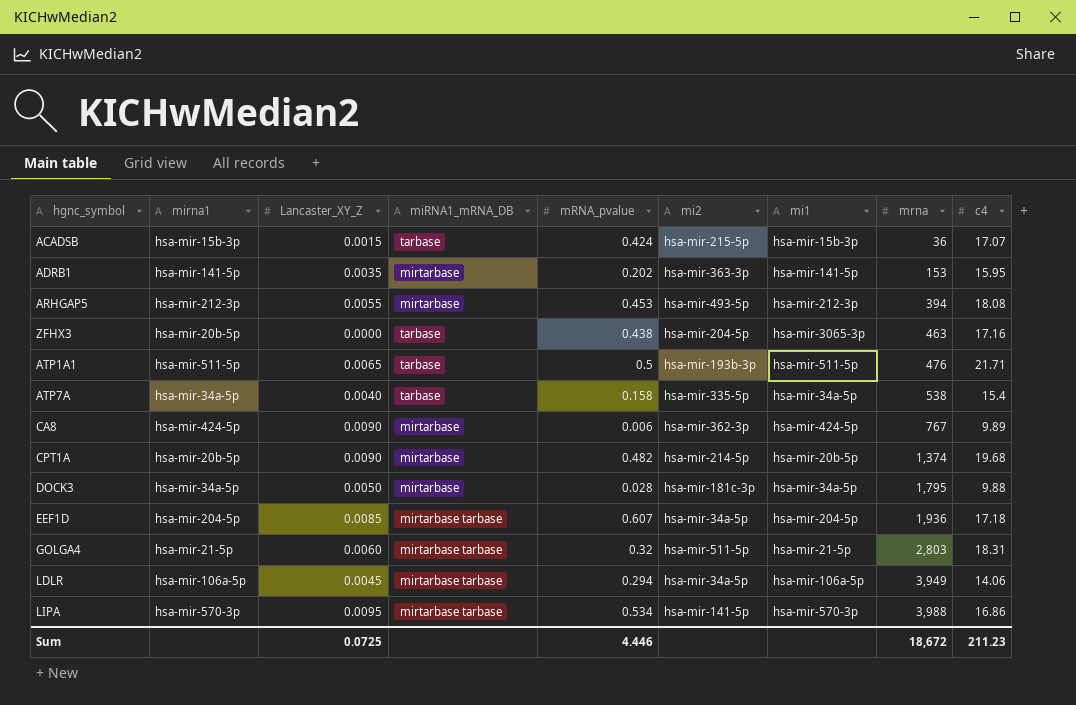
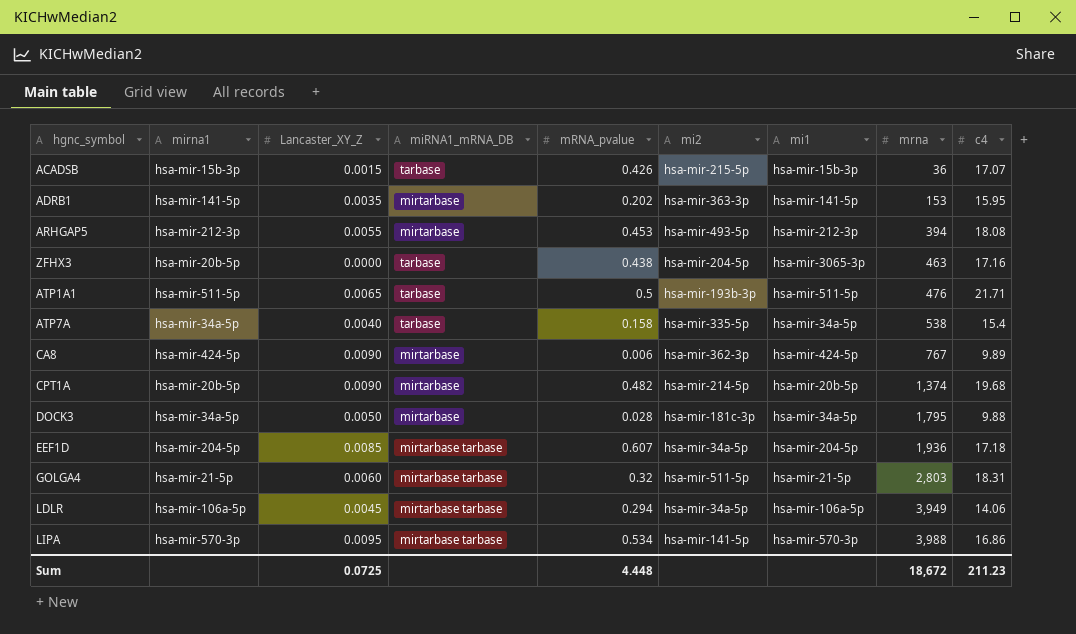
ACADSB | mRNA_pvalue: 0.424 -> 0.426
Sum | mRNA_pvalue: 4.446 -> 4.448

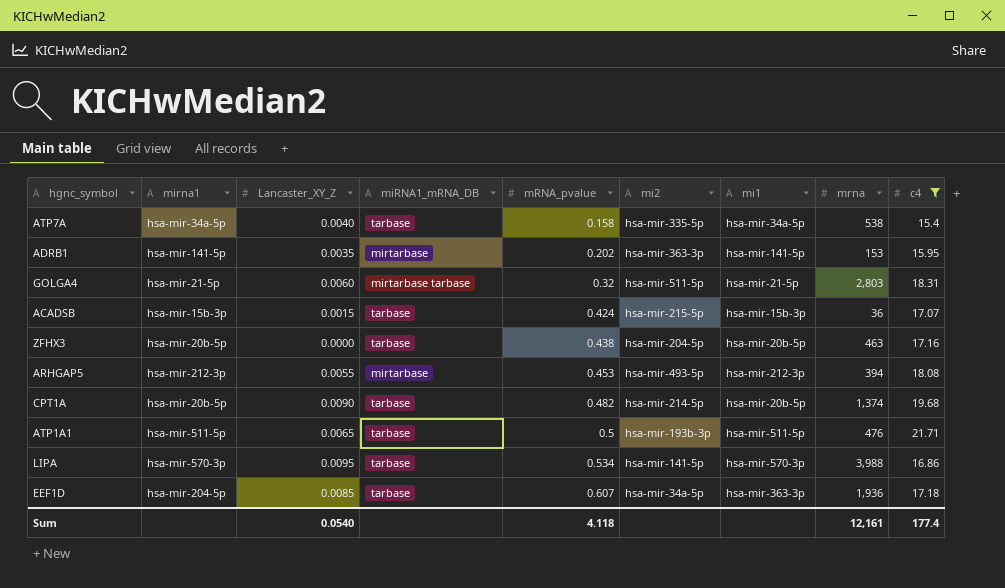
filter: none -> c4 >= 15.4
row order: mrna ascending -> mRNA_pvalue ascending
ACADSB | mRNA_pvalue: 0.426 -> 0.424
ZFHX3 | mi1: hsa-mir-3065-3p -> hsa-mir-20b-5p
CPT1A | miRNA1_mRNA_DB: mirtarbase -> tarbase
LIPA | miRNA1_mRNA_DB: mirtarbase tarbase -> tarbase
EEF1D | miRNA1_mRNA_DB: mirtarbase tarbase -> tarbase
EEF1D | mi1: hsa-mir-204-5p -> hsa-mir-363-3p
Sum | Lancaster_XY_Z: 0.0725 -> 0.0540
Sum | mRNA_pvalue: 4.448 -> 4.118
Sum | mrna: 18,672 -> 12,161
Sum | c4: 211.23 -> 177.4

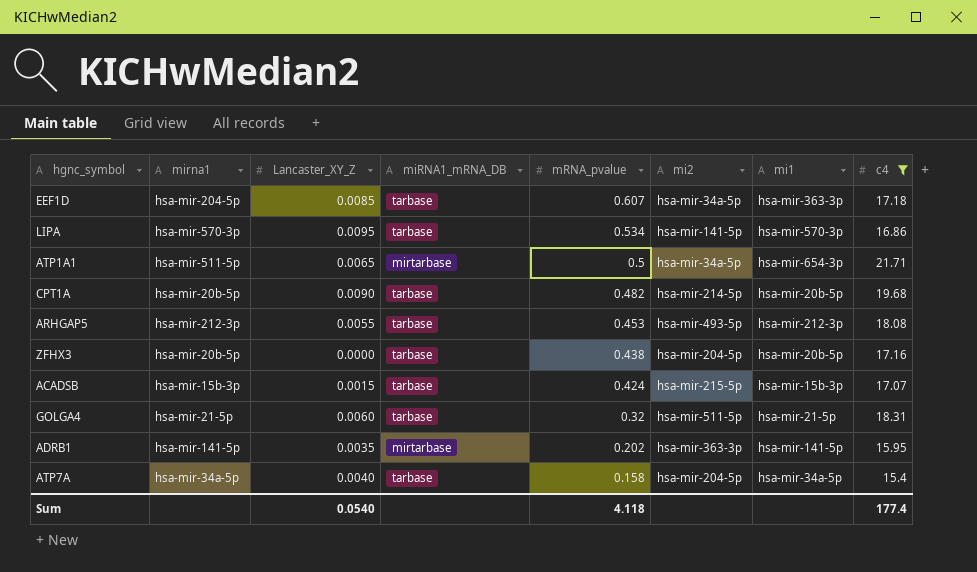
row order: mRNA_pvalue ascending -> mRNA_pvalue descending
column mrna | position: 8 -> none
ATP1A1 | miRNA1_mRNA_DB: tarbase -> mirtarbase
ATP1A1 | mi2: hsa-mir-193b-3p -> hsa-mir-34a-5p
ATP1A1 | mi1: hsa-mir-511-5p -> hsa-mir-654-3p
ARHGAP5 | miRNA1_mRNA_DB: mirtarbase -> tarbase
GOLGA4 | miRNA1_mRNA_DB: mirtarbase tarbase -> tarbase
ATP7A | mi2: hsa-mir-335-5p -> hsa-mir-204-5p

